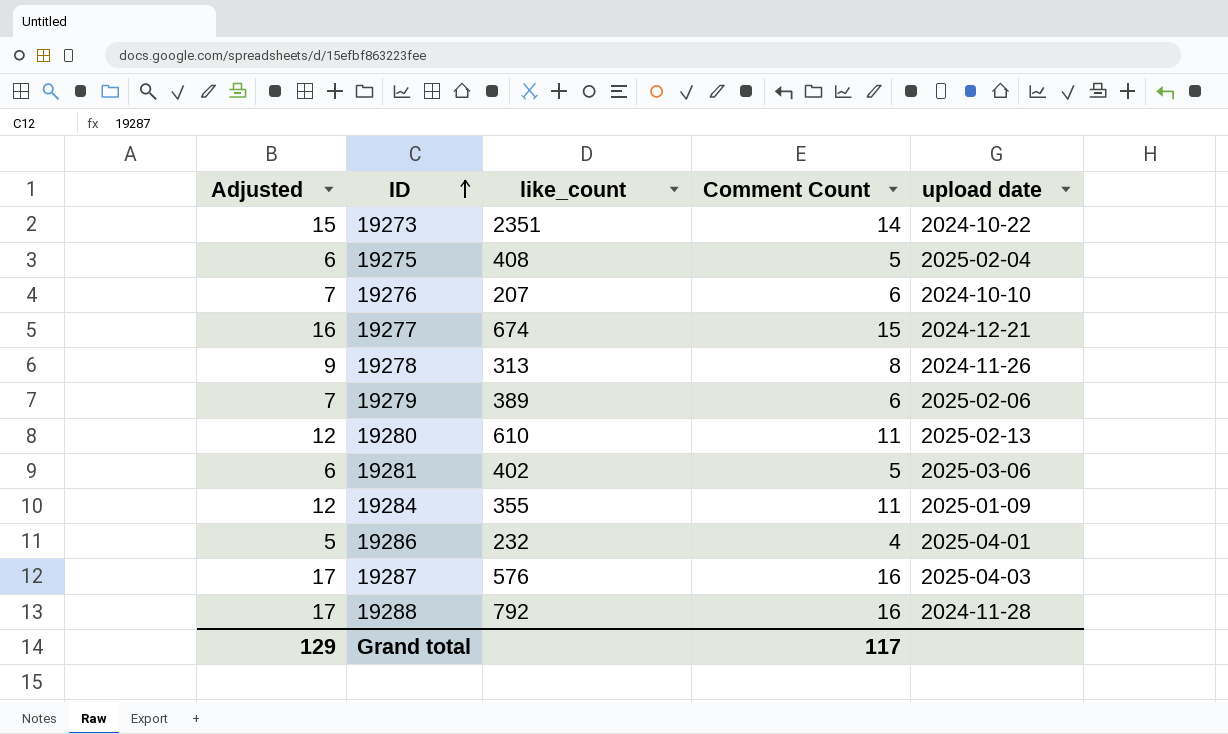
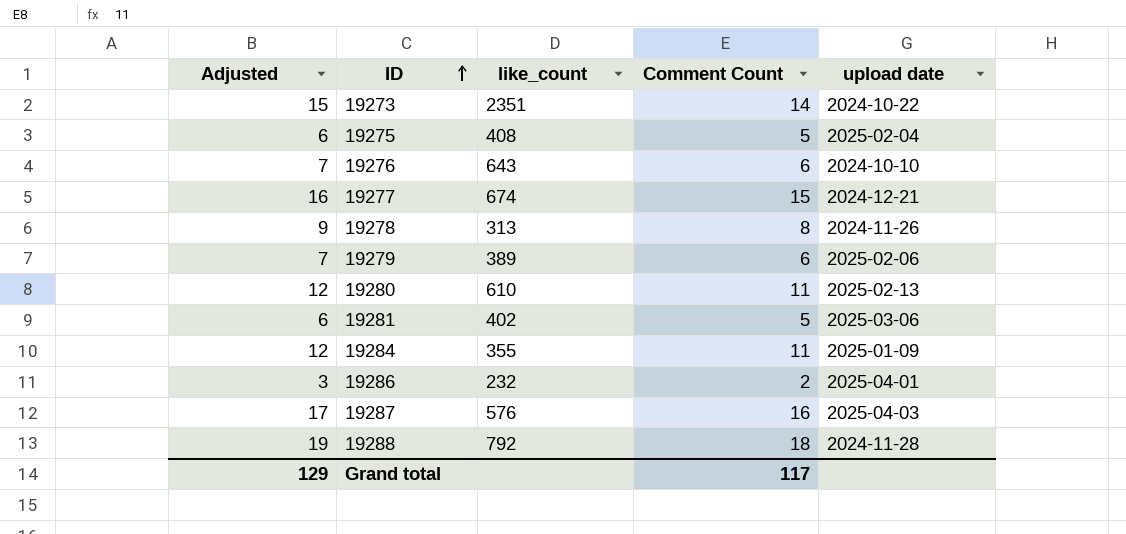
19276 | like_count: 207 -> 643
19286 | Adjusted: 5 -> 3
19286 | Comment Count: 4 -> 2
19288 | Adjusted: 17 -> 19
19288 | Comment Count: 16 -> 18

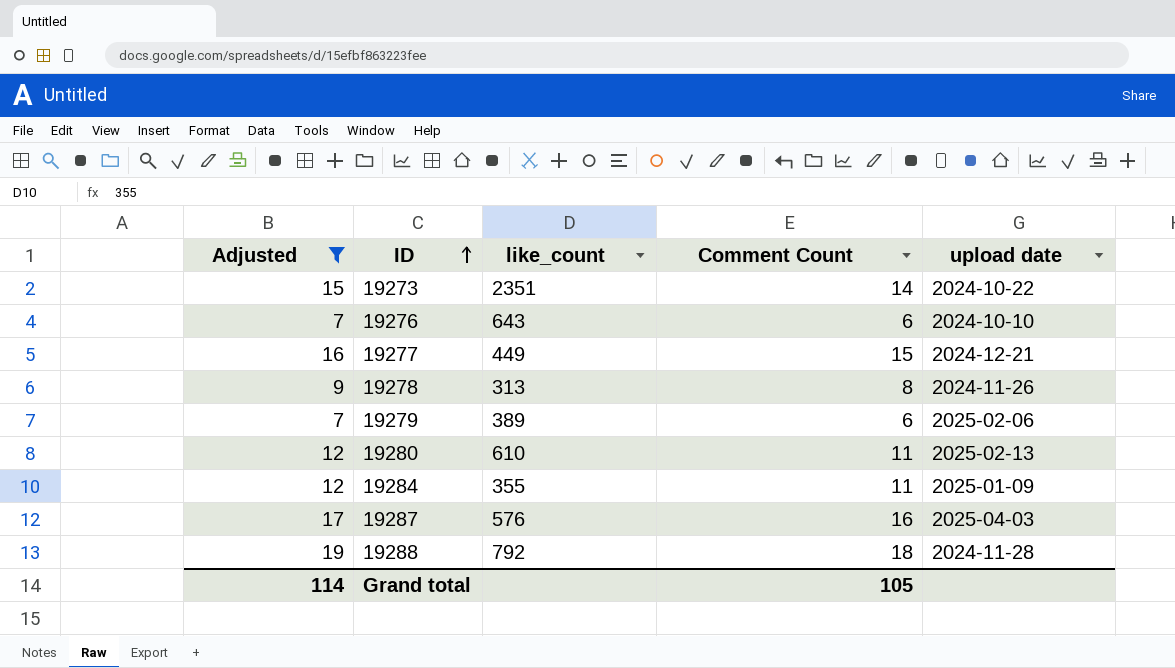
filter: none -> Adjusted >= 7
19277 | like_count: 674 -> 449
Grand total | Adjusted: 129 -> 114
Grand total | Comment Count: 117 -> 105

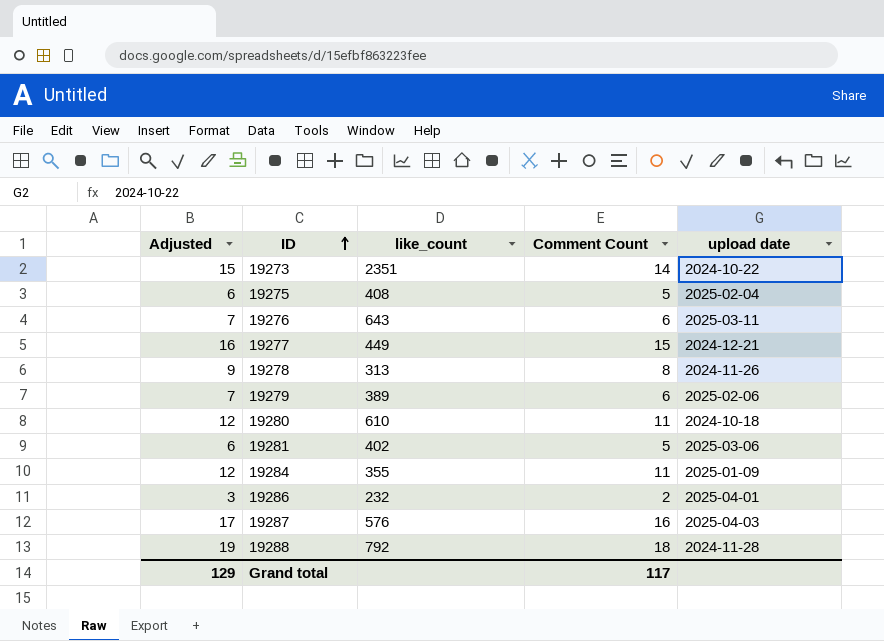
filter: Adjusted >= 7 -> none
19276 | upload date: 2024-10-10 -> 2025-03-11
19280 | upload date: 2025-02-13 -> 2024-10-18
Grand total | Adjusted: 114 -> 129
Grand total | Comment Count: 105 -> 117

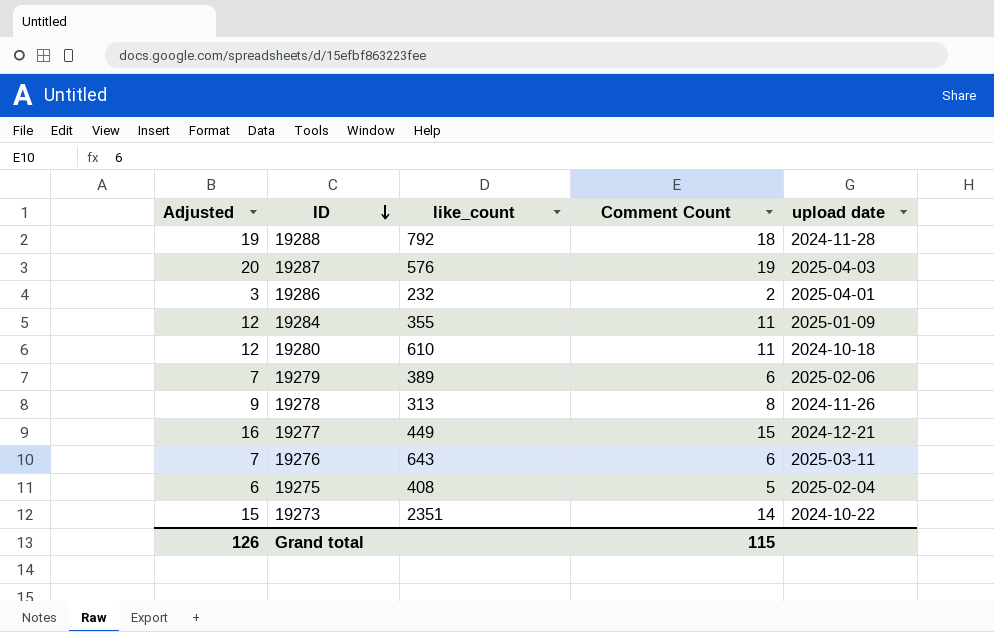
row order: ID ascending -> ID descending
row 19281: 6 | 402 | 5 | 2025-03-06 -> none
19287 | Adjusted: 17 -> 20
19287 | Comment Count: 16 -> 19
Grand total | Adjusted: 129 -> 126
Grand total | Comment Count: 117 -> 115

